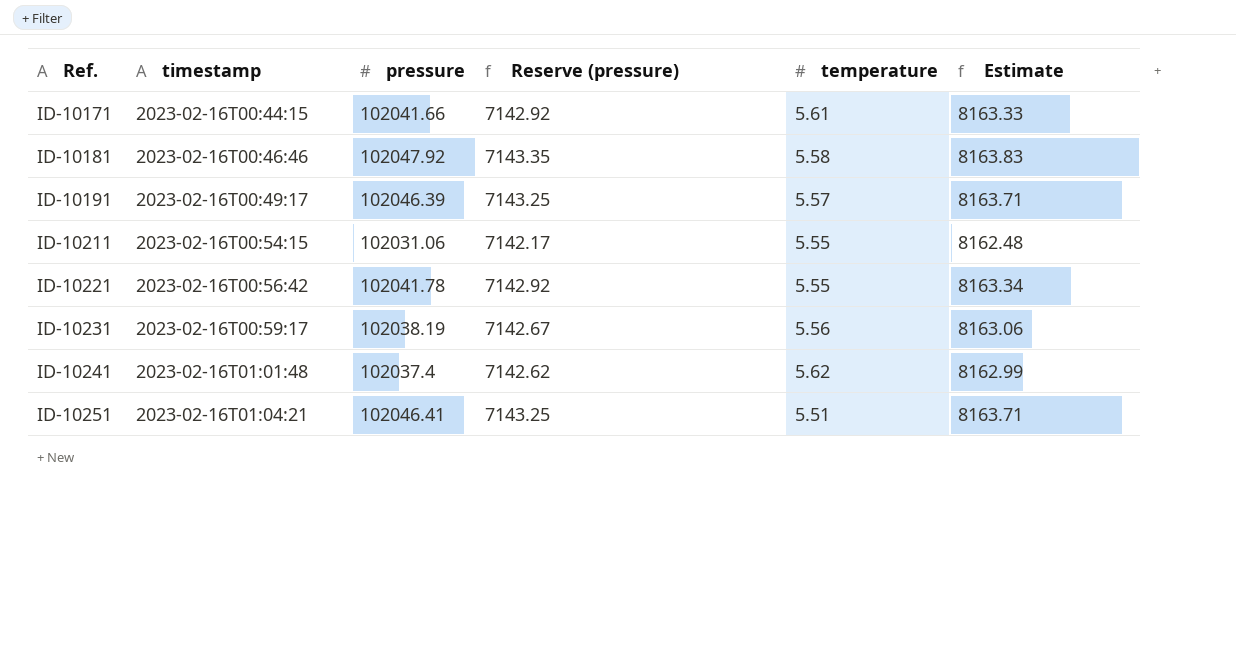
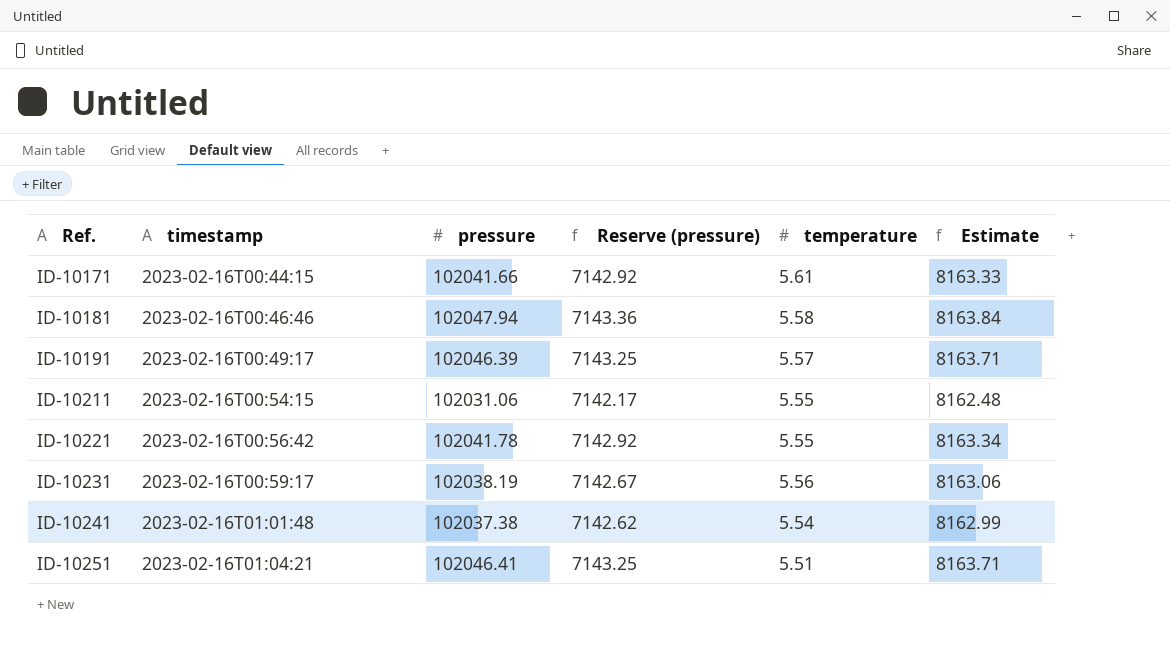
ID-10181 | pressure: 102047.92 -> 102047.94
ID-10181 | Reserve (pressure): 7143.35 -> 7143.36
ID-10181 | Estimate: 8163.83 -> 8163.84
ID-10241 | pressure: 102037.4 -> 102037.38
ID-10241 | temperature: 5.62 -> 5.54

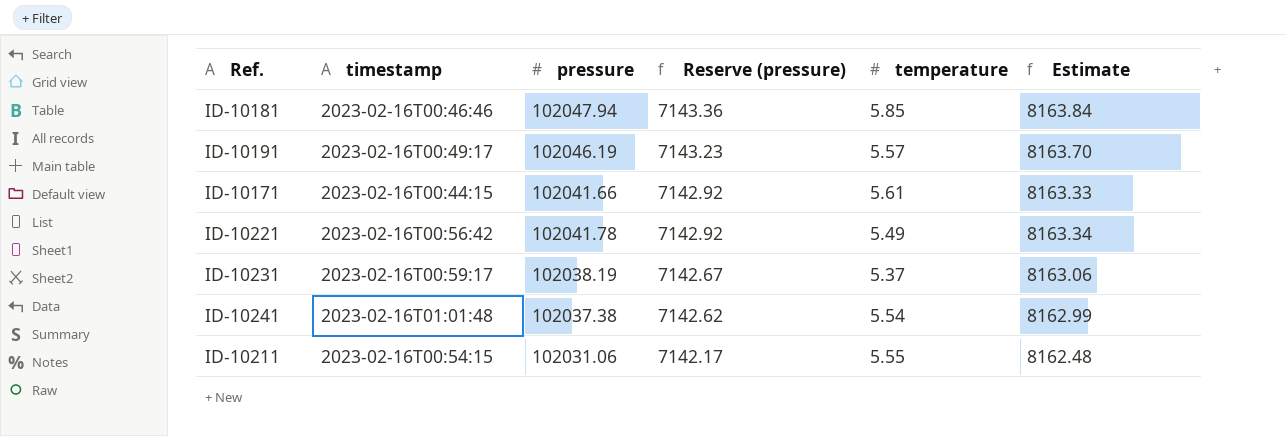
row order: Ref. ascending -> Reserve (pressure) descending
row ID-10251: 2023-02-16T01:04:21 | 102046.41 | 7143.25 | 5.51 | 8163.71 -> none
ID-10181 | temperature: 5.58 -> 5.85
ID-10191 | pressure: 102046.39 -> 102046.19
ID-10191 | Reserve (pressure): 7143.25 -> 7143.23
ID-10191 | Estimate: 8163.71 -> 8163.70
ID-10221 | temperature: 5.55 -> 5.49
ID-10231 | temperature: 5.56 -> 5.37

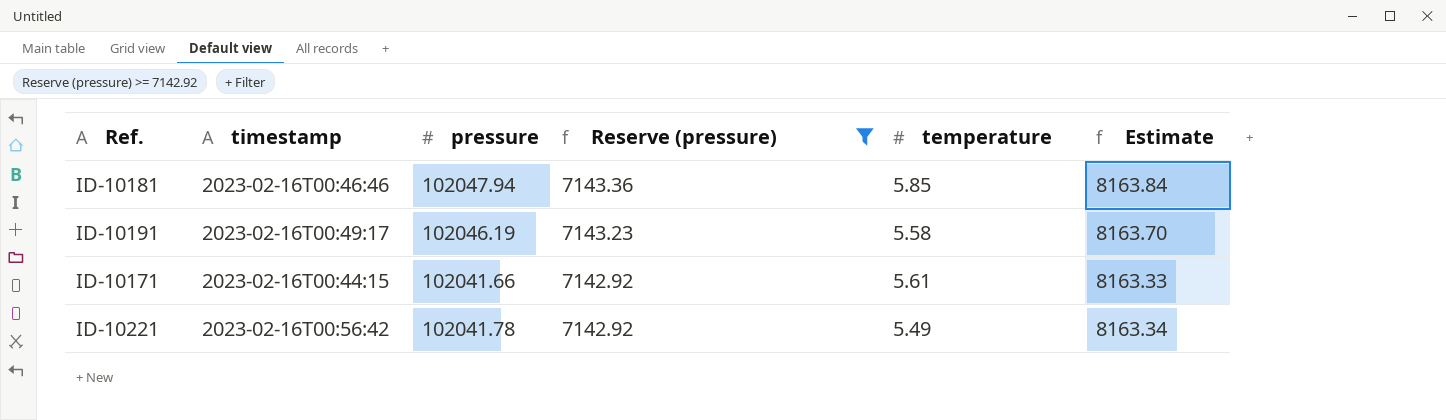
filter: none -> Reserve (pressure) >= 7142.92
ID-10191 | temperature: 5.57 -> 5.58

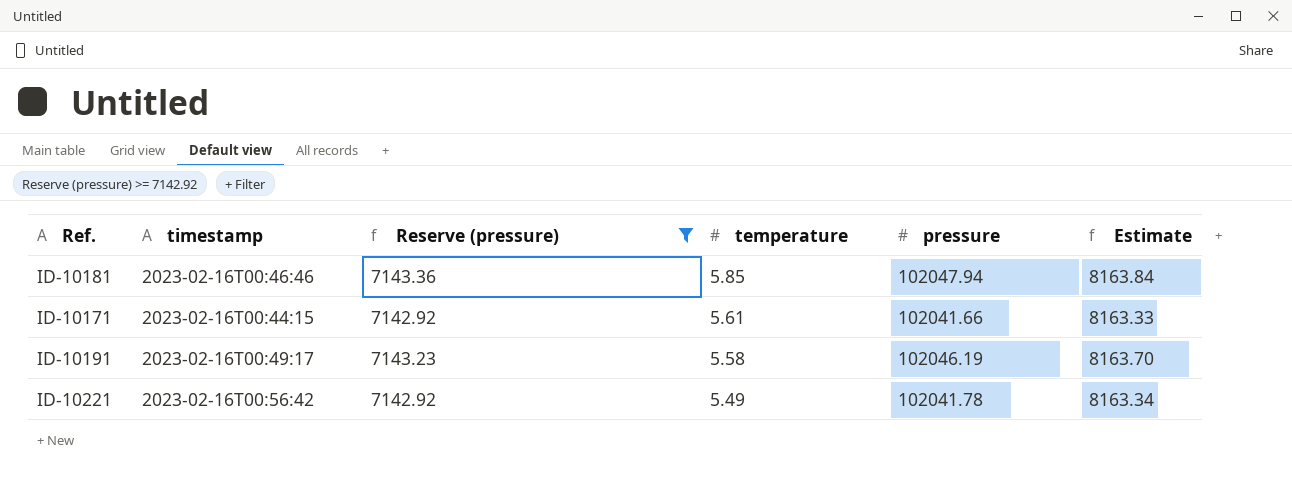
row order: Reserve (pressure) descending -> temperature descending
column pressure | position: 3 -> 5

